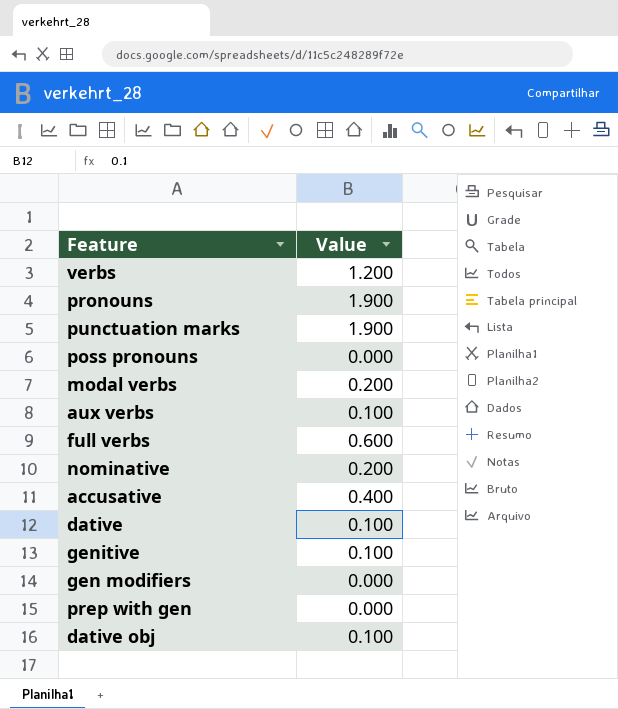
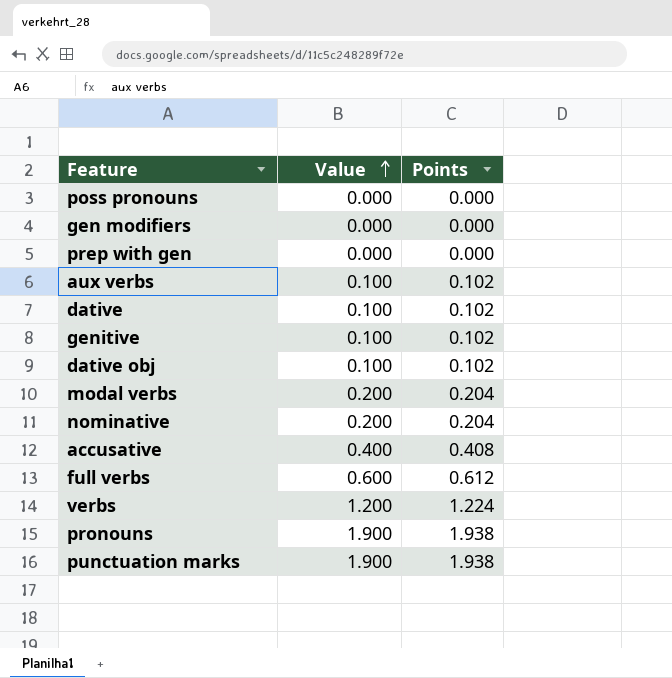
row order: none -> Value ascending
column Points | formula: none -> [Value] * 1.02

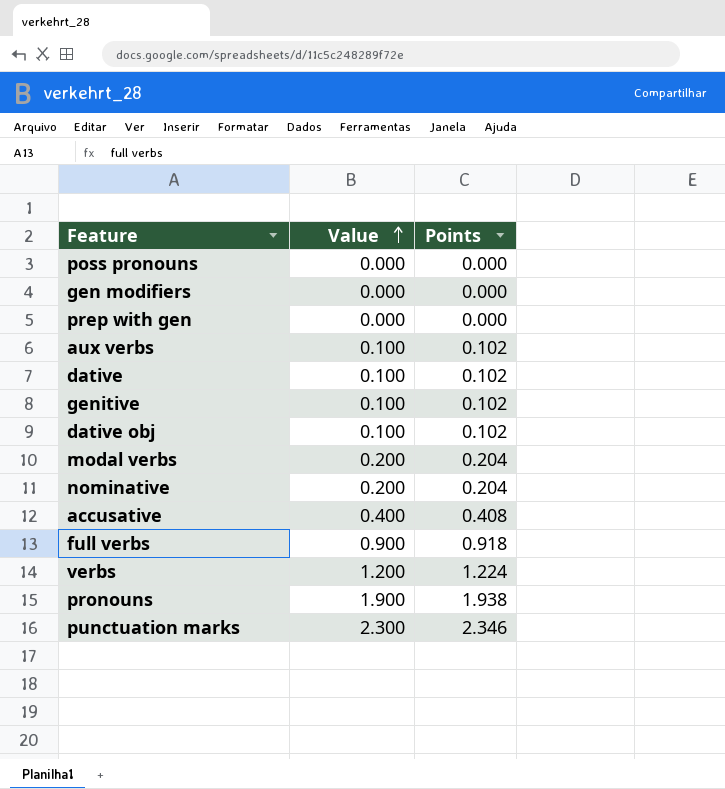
full verbs | Value: 0.600 -> 0.900
full verbs | Points: 0.612 -> 0.918
punctuation marks | Value: 1.900 -> 2.300
punctuation marks | Points: 1.938 -> 2.346

